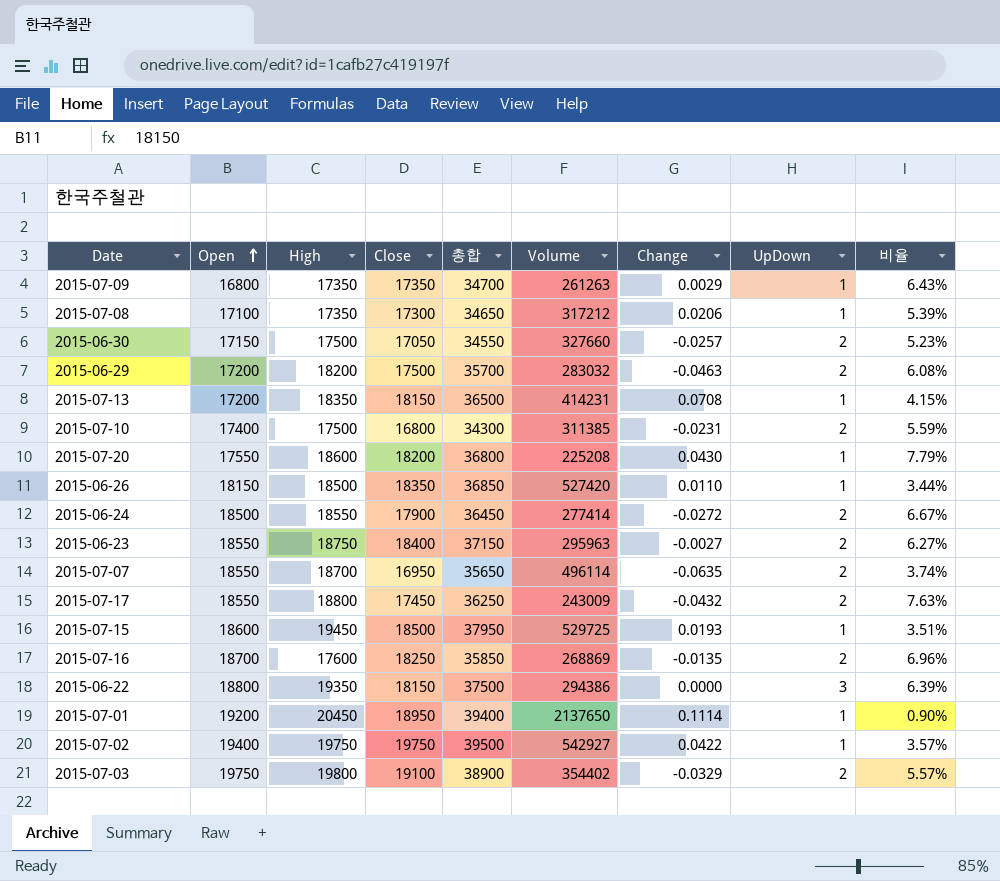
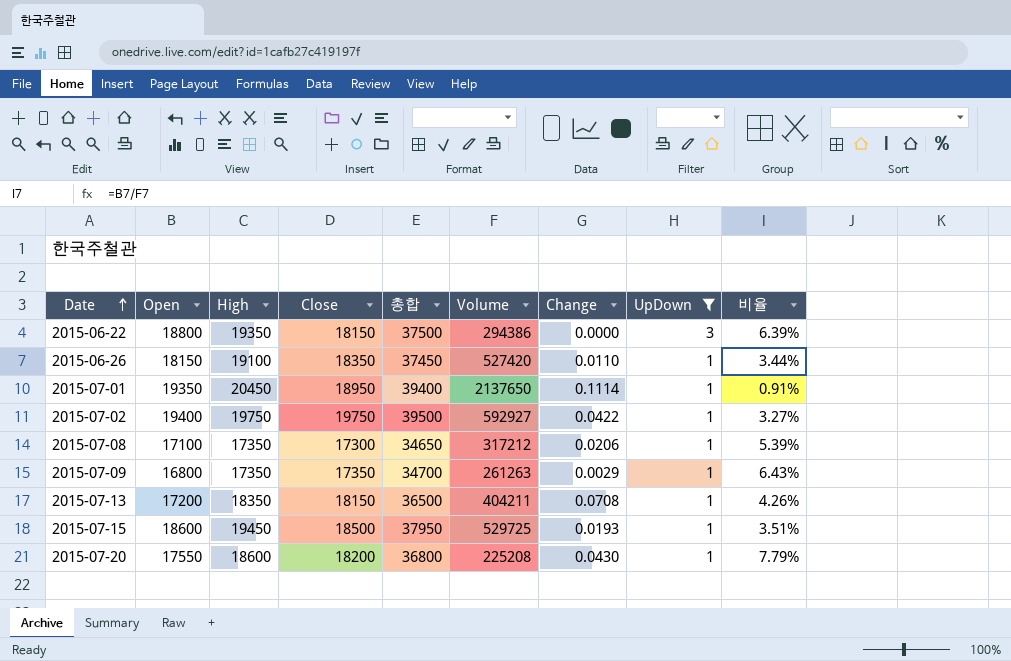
filter: none -> UpDown != 2
row order: Open ascending -> Date ascending
2015-06-26 | High: 18500 -> 19100
2015-06-26 | 총합: 36850 -> 37450
2015-07-01 | Open: 19200 -> 19350
2015-07-01 | 비율: 0.90% -> 0.91%
2015-07-02 | Volume: 542927 -> 592927
2015-07-02 | 비율: 3.57% -> 3.27%
2015-07-13 | Volume: 414231 -> 404211
2015-07-13 | 비율: 4.15% -> 4.26%

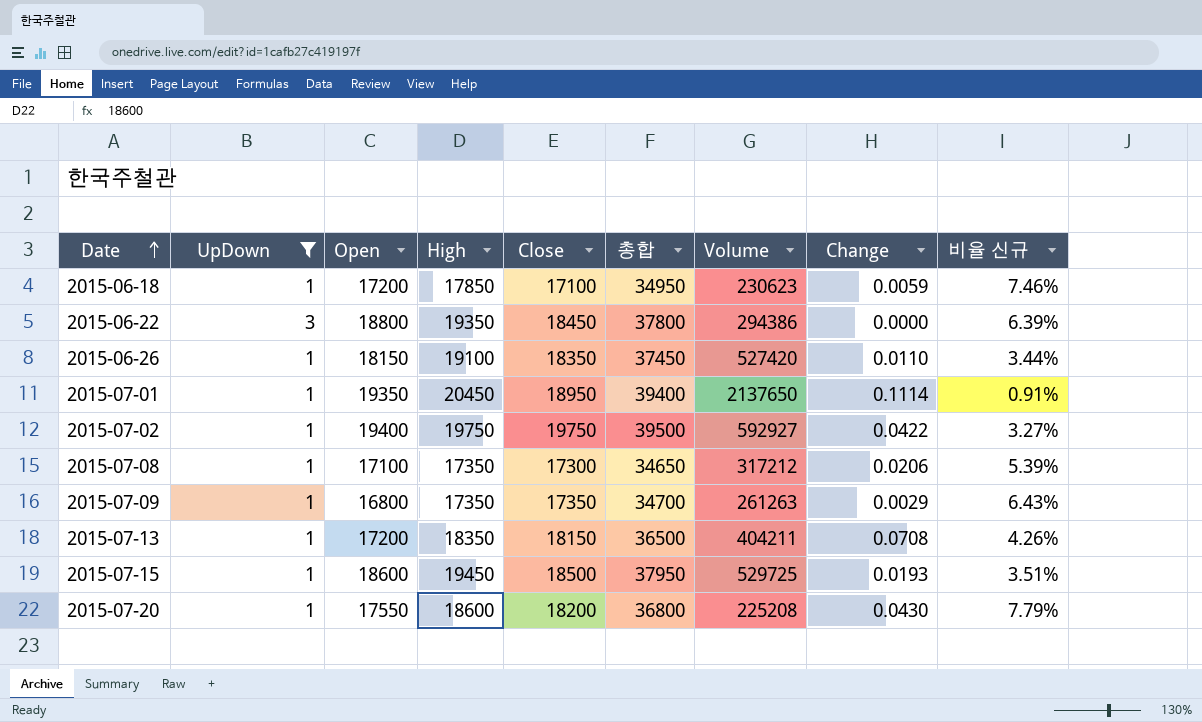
column UpDown | position: 8 -> 2
column name: 비율 -> 비율 신규
row 2015-06-18: none -> 1 | 17200 | 17850 | 17100 | 34950 | 230623 | 0.0059 | 7.46%
2015-06-22 | Close: 18150 -> 18450
2015-06-22 | 총합: 37500 -> 37800

